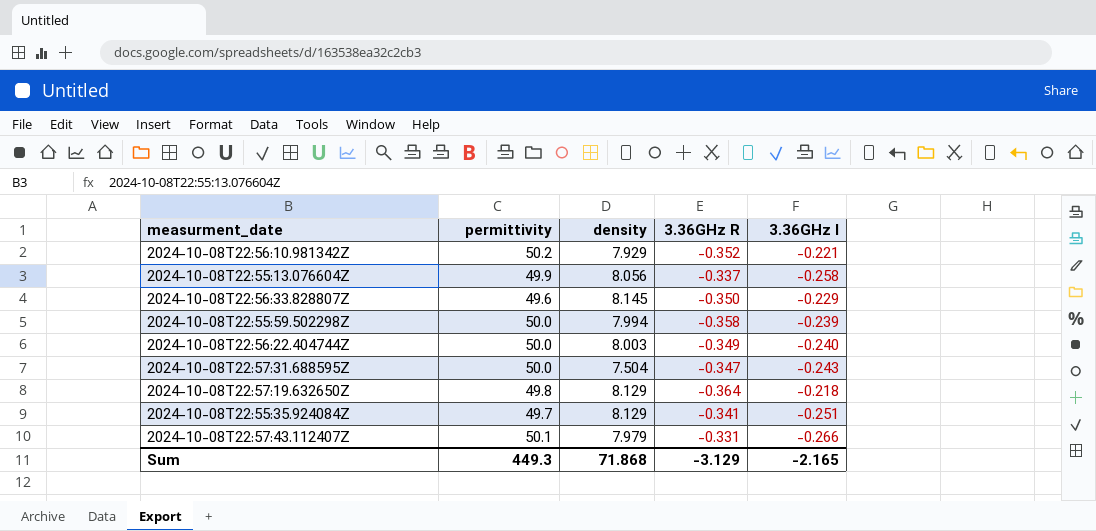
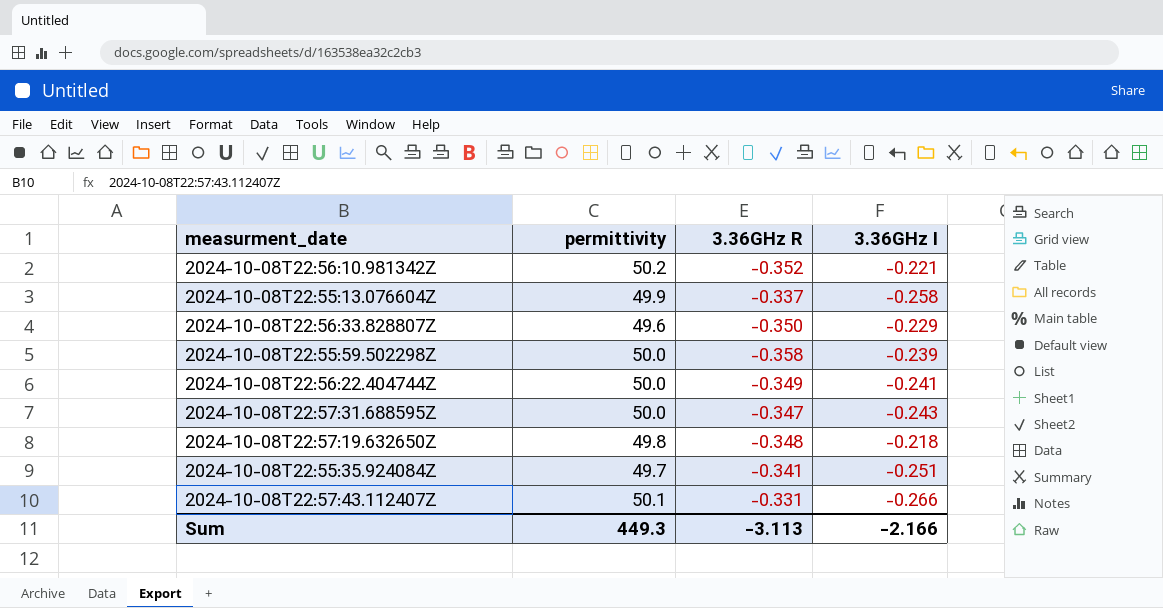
column density | position: 3 -> none
2024-10-08T22:56:22.404744Z | 3.36GHz I: -0.240 -> -0.241
2024-10-08T22:57:19.632650Z | 3.36GHz R: -0.364 -> -0.348
Sum | 3.36GHz R: -3.129 -> -3.113
Sum | 3.36GHz I: -2.165 -> -2.166

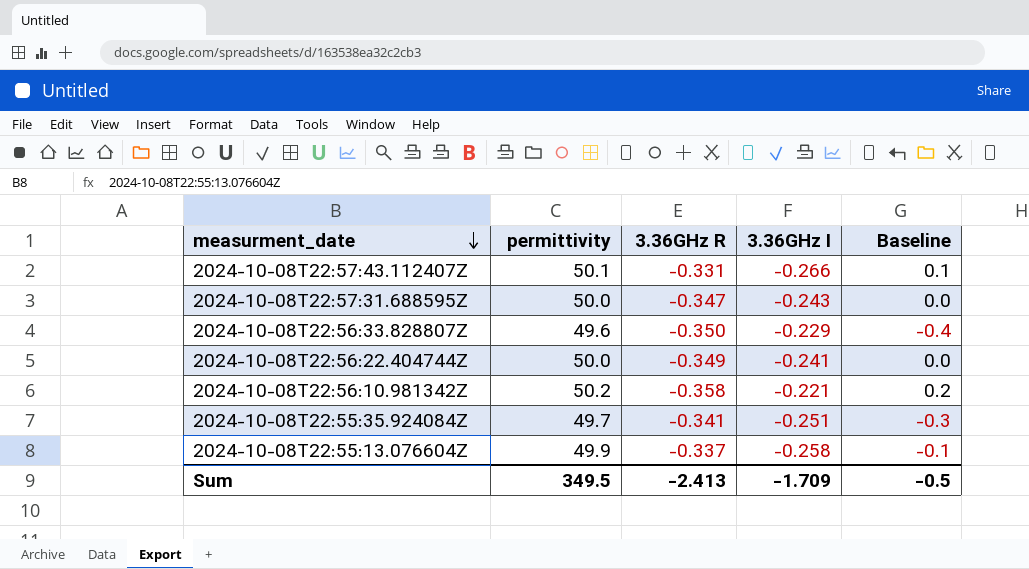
row order: none -> measurment_date descending
column Baseline | formula: none -> [permittivity] - 50
row 2024-10-08T22:55:59.502298Z: 50.0 | -0.358 | -0.239 -> none
row 2024-10-08T22:57:19.632650Z: 49.8 | -0.348 | -0.218 -> none
2024-10-08T22:56:10.981342Z | 3.36GHz R: -0.352 -> -0.358
Sum | permittivity: 449.3 -> 349.5
Sum | 3.36GHz R: -3.113 -> -2.413
Sum | 3.36GHz I: -2.166 -> -1.709

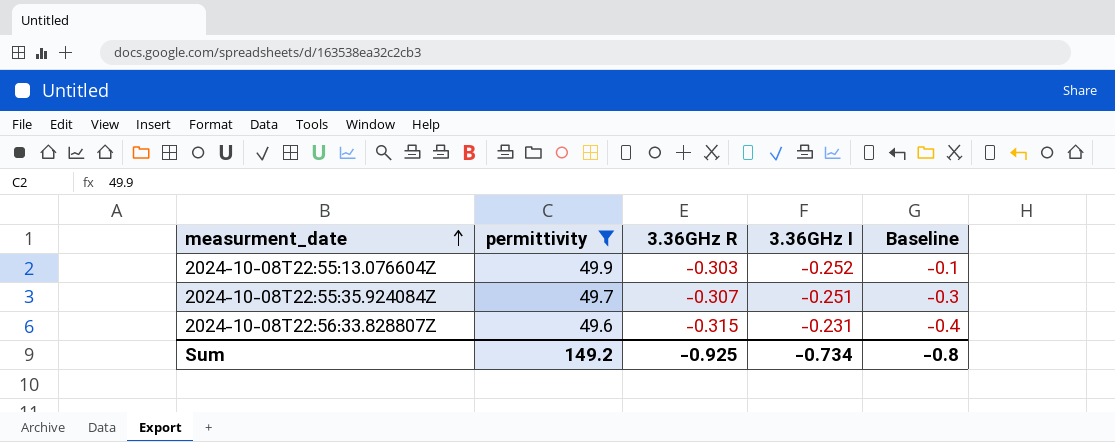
filter: none -> permittivity <= 49.9
row order: measurment_date descending -> measurment_date ascending
2024-10-08T22:55:13.076604Z | 3.36GHz R: -0.337 -> -0.303
2024-10-08T22:55:13.076604Z | 3.36GHz I: -0.258 -> -0.252
2024-10-08T22:55:35.924084Z | 3.36GHz R: -0.341 -> -0.307
2024-10-08T22:56:33.828807Z | 3.36GHz R: -0.350 -> -0.315
2024-10-08T22:56:33.828807Z | 3.36GHz I: -0.229 -> -0.231
Sum | permittivity: 349.5 -> 149.2
Sum | 3.36GHz R: -2.413 -> -0.925
Sum | 3.36GHz I: -1.709 -> -0.734
Sum | Baseline: -0.5 -> -0.8

